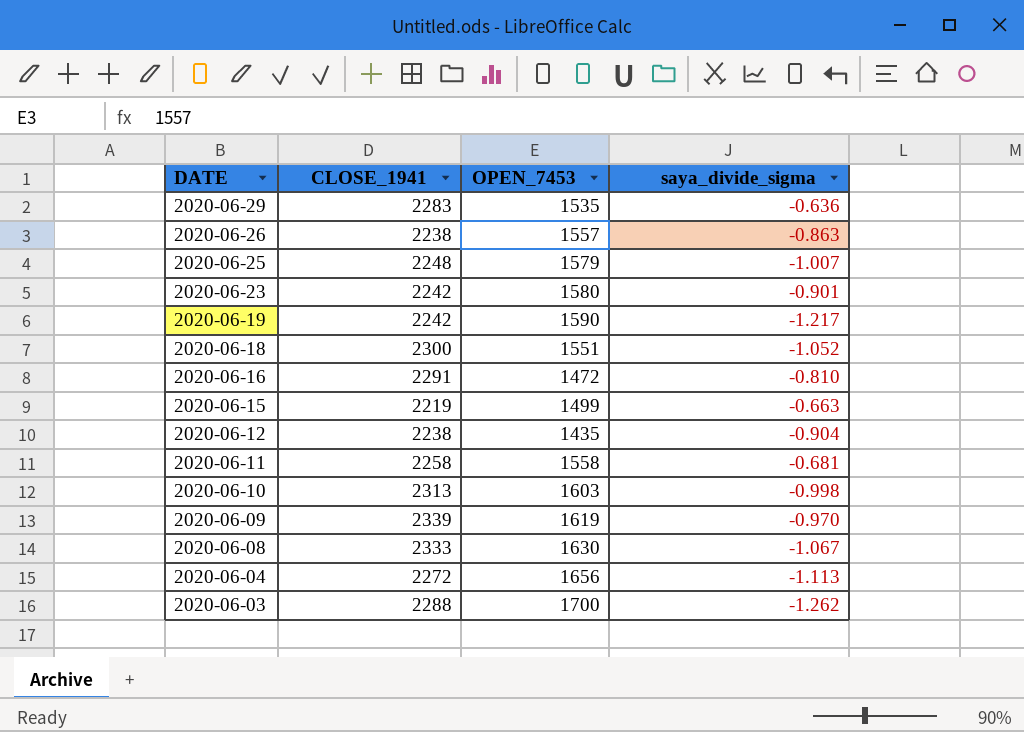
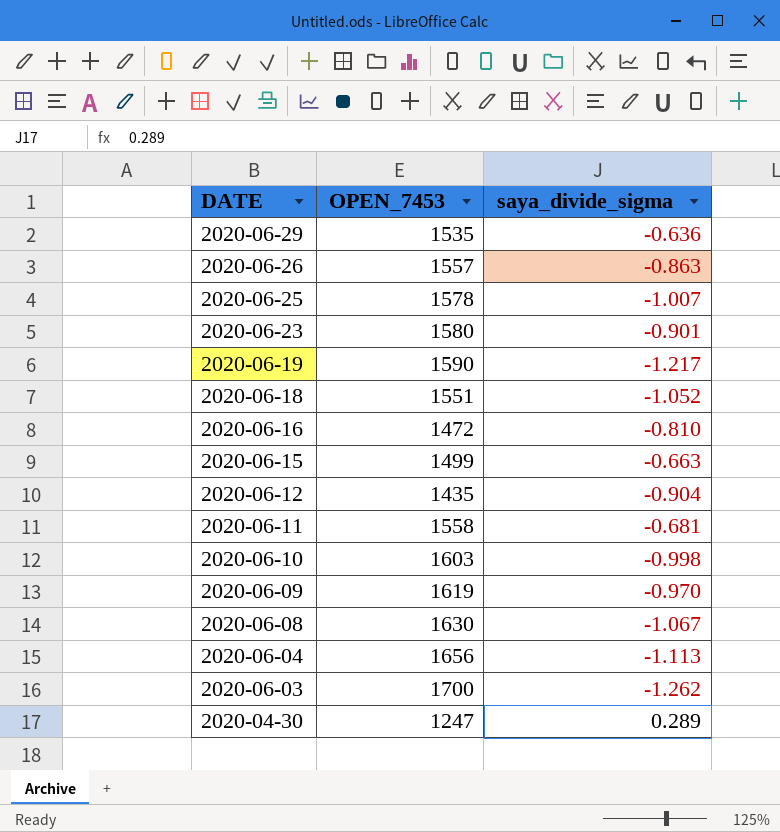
column CLOSE_1941 | position: 2 -> none
2020-06-25 | OPEN_7453: 1579 -> 1578
row 2020-04-30: none -> 1247 | 0.289

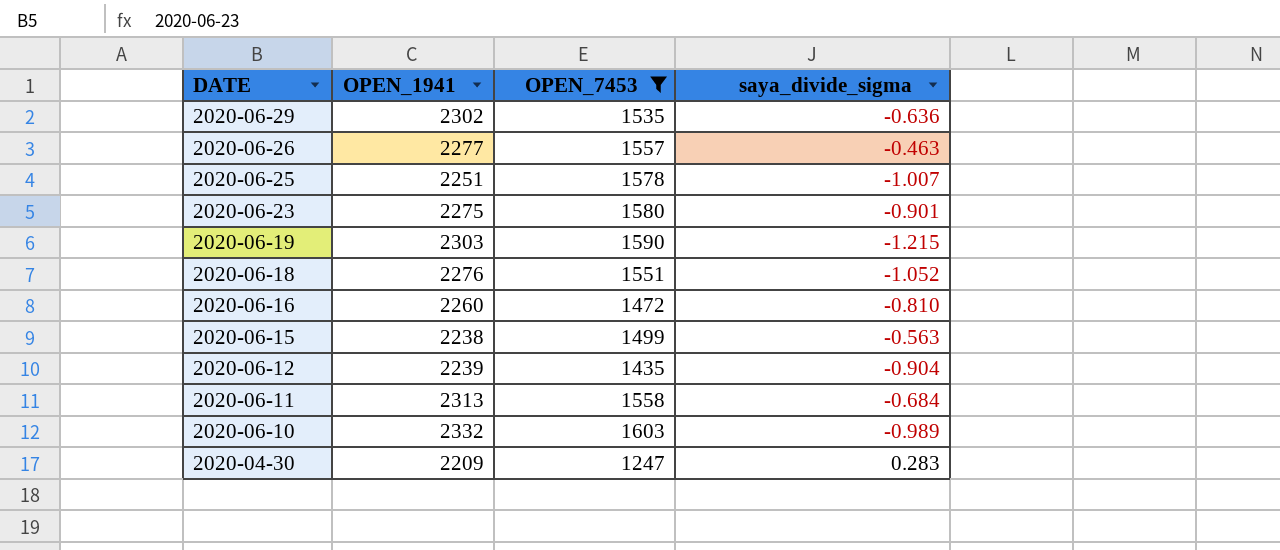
filter: none -> OPEN_7453 <= 1603
column OPEN_1941 | position: none -> 2
2020-06-26 | saya_divide_sigma: -0.863 -> -0.463
2020-06-19 | saya_divide_sigma: -1.217 -> -1.215
2020-06-15 | saya_divide_sigma: -0.663 -> -0.563
2020-06-11 | saya_divide_sigma: -0.681 -> -0.684
2020-06-10 | saya_divide_sigma: -0.998 -> -0.989
2020-04-30 | saya_divide_sigma: 0.289 -> 0.283

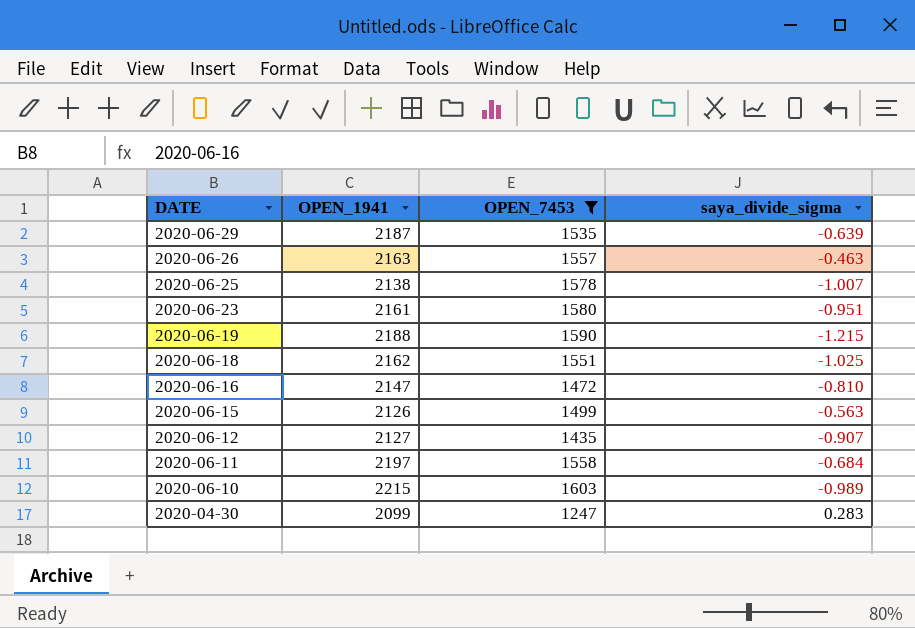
2020-06-29 | OPEN_1941: 2302 -> 2187
2020-06-29 | saya_divide_sigma: -0.636 -> -0.639
2020-06-26 | OPEN_1941: 2277 -> 2163
2020-06-25 | OPEN_1941: 2251 -> 2138
2020-06-23 | OPEN_1941: 2275 -> 2161
2020-06-23 | saya_divide_sigma: -0.901 -> -0.951
2020-06-19 | OPEN_1941: 2303 -> 2188
2020-06-18 | OPEN_1941: 2276 -> 2162
2020-06-18 | saya_divide_sigma: -1.052 -> -1.025
2020-06-16 | OPEN_1941: 2260 -> 2147
2020-06-15 | OPEN_1941: 2238 -> 2126
2020-06-12 | OPEN_1941: 2239 -> 2127
2020-06-12 | saya_divide_sigma: -0.904 -> -0.907
2020-06-11 | OPEN_1941: 2313 -> 2197
2020-06-10 | OPEN_1941: 2332 -> 2215
2020-04-30 | OPEN_1941: 2209 -> 2099

